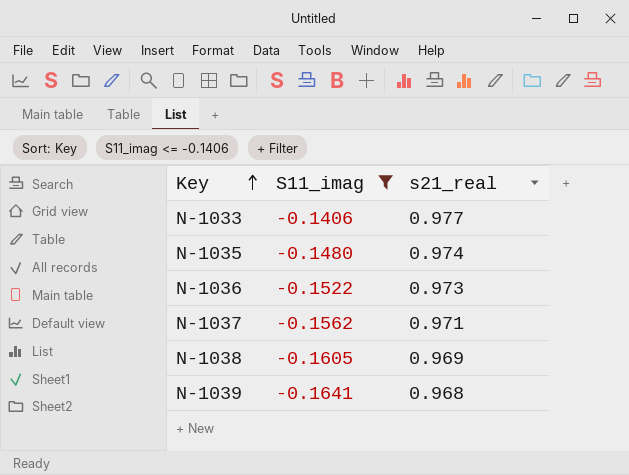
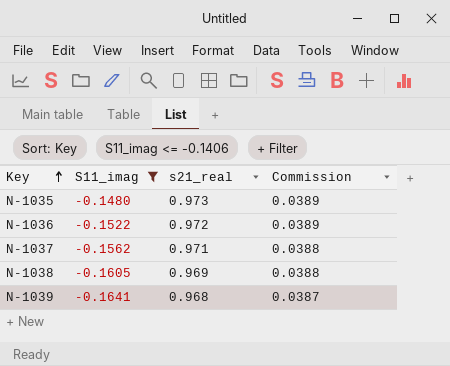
column Commission | formula: none -> [s21_real] * 0.04
row N-1033: -0.1406 | 0.977 -> none
N-1035 | s21_real: 0.974 -> 0.973
N-1036 | s21_real: 0.973 -> 0.972

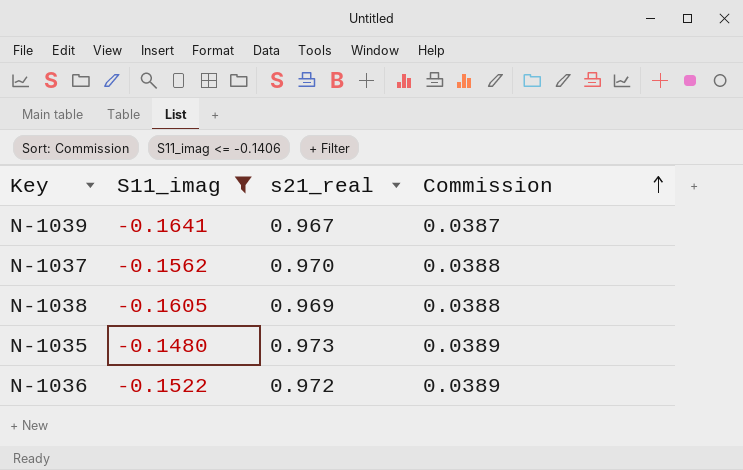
row order: Key ascending -> Commission ascending
N-1039 | s21_real: 0.968 -> 0.967
N-1037 | s21_real: 0.971 -> 0.970

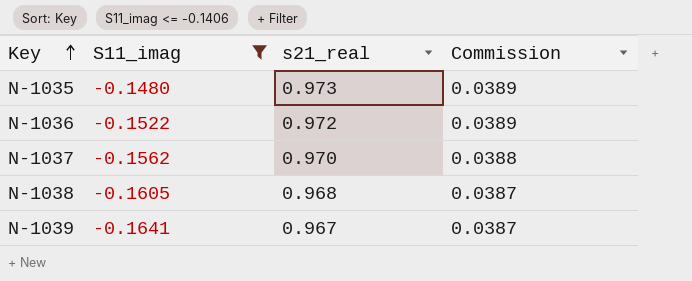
row order: Commission ascending -> Key ascending
N-1038 | s21_real: 0.969 -> 0.968
N-1038 | Commission: 0.0388 -> 0.0387

